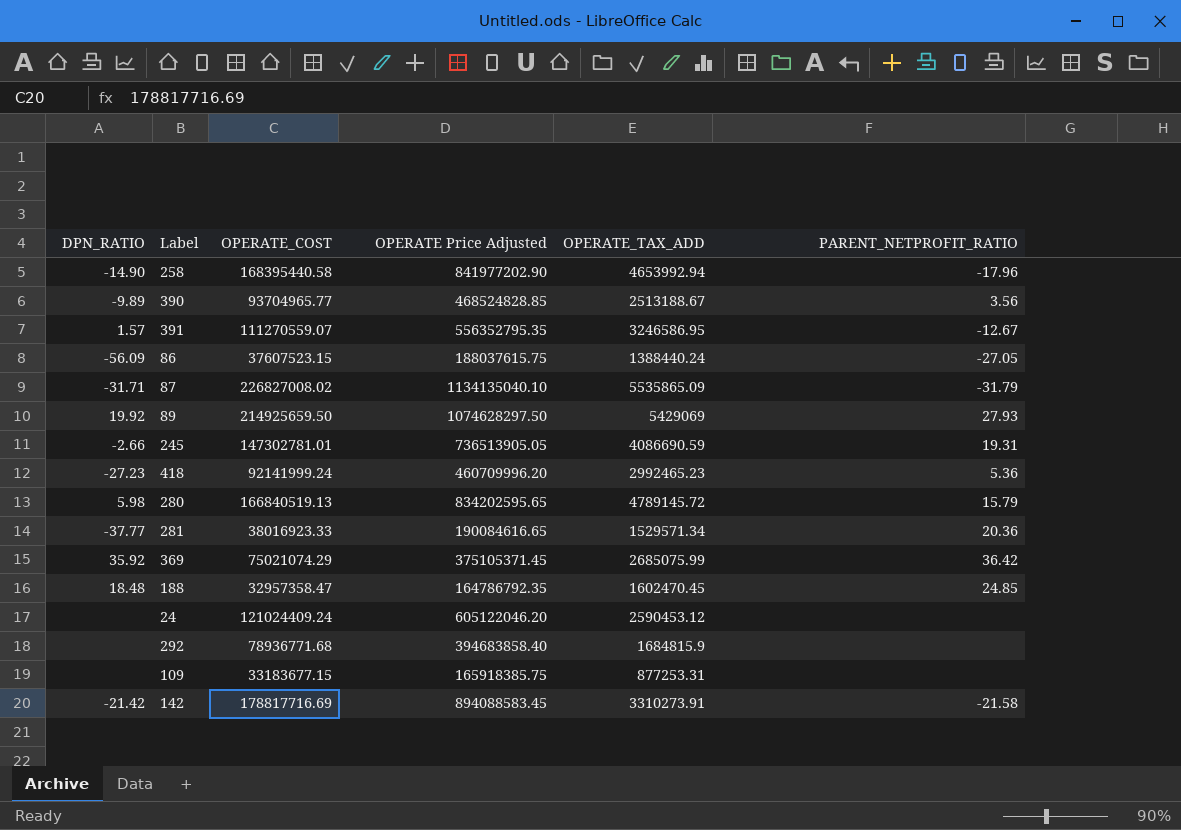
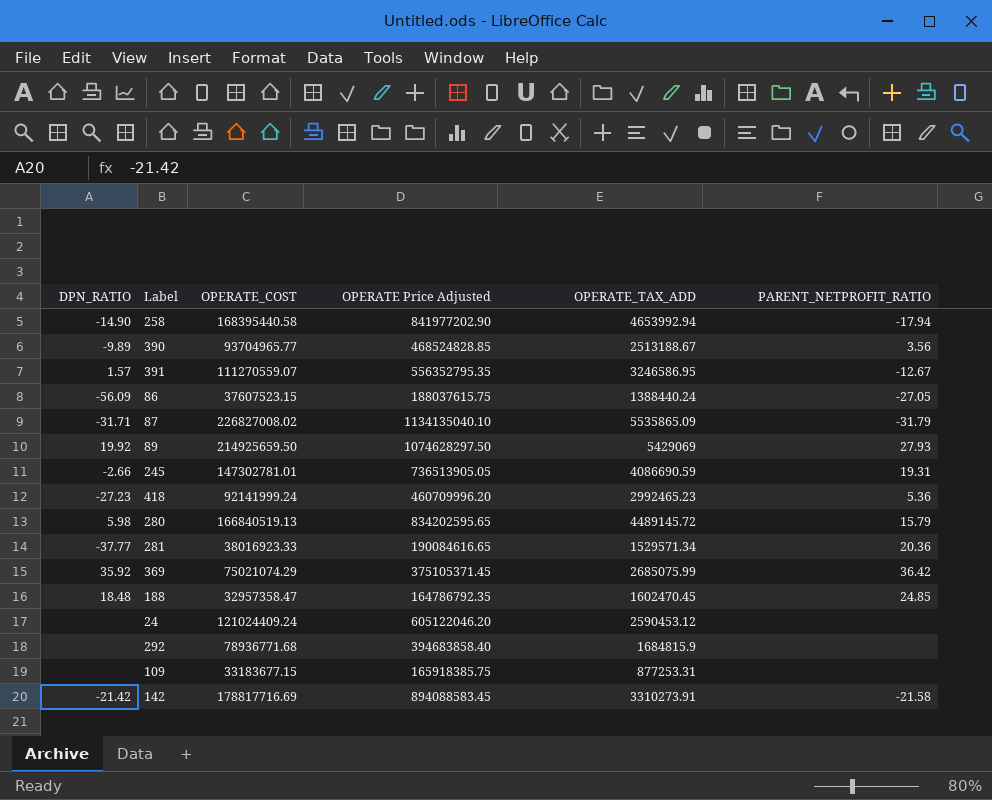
258 | PARENT_NETPROFIT_RATIO: -17.96 -> -17.94
280 | OPERATE_TAX_ADD: 4789145.72 -> 4489145.72

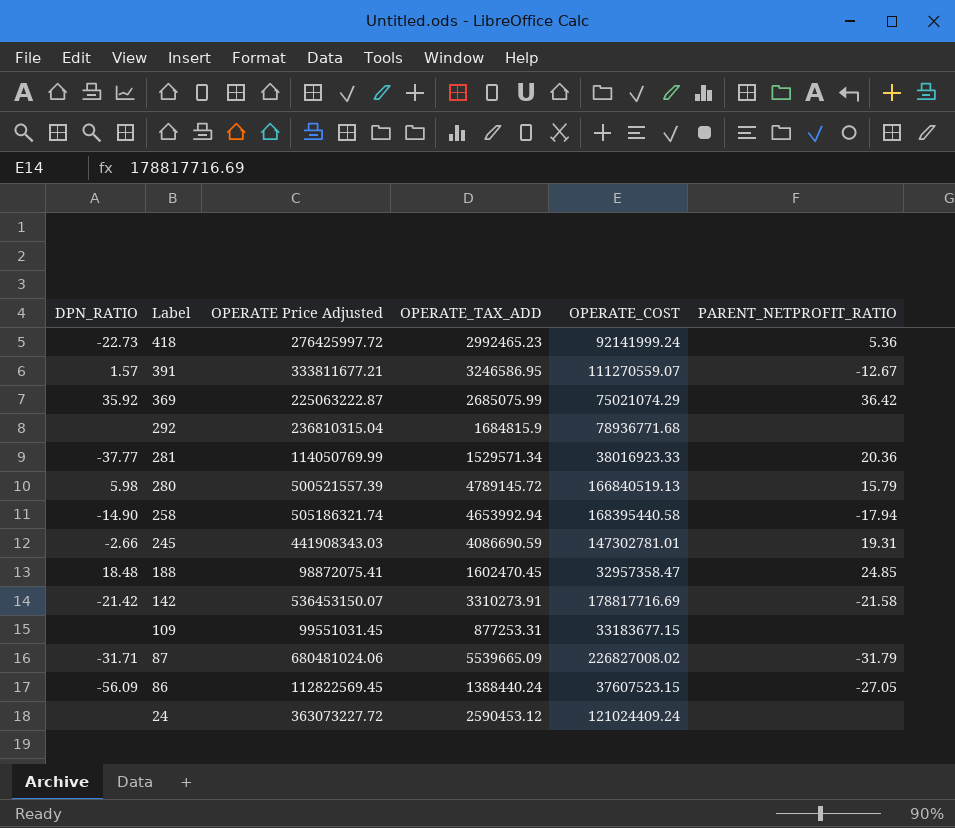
row order: none -> Label descending
column OPERATE Price Adjusted | formula: [OPERATE_COST] * 5 -> [OPERATE_COST] * 3
column OPERATE_COST | position: 3 -> 5
row 390: -9.89 | 93704965.77 | 468524828.85 | 2513188.67 | 3.56 -> none
row 89: 19.92 | 214925659.50 | 1074628297.50 | 5429069 | 27.93 -> none
418 | DPN_RATIO: -27.23 -> -22.73
280 | OPERATE_TAX_ADD: 4489145.72 -> 4789145.72
87 | OPERATE_TAX_ADD: 5535865.09 -> 5539665.09

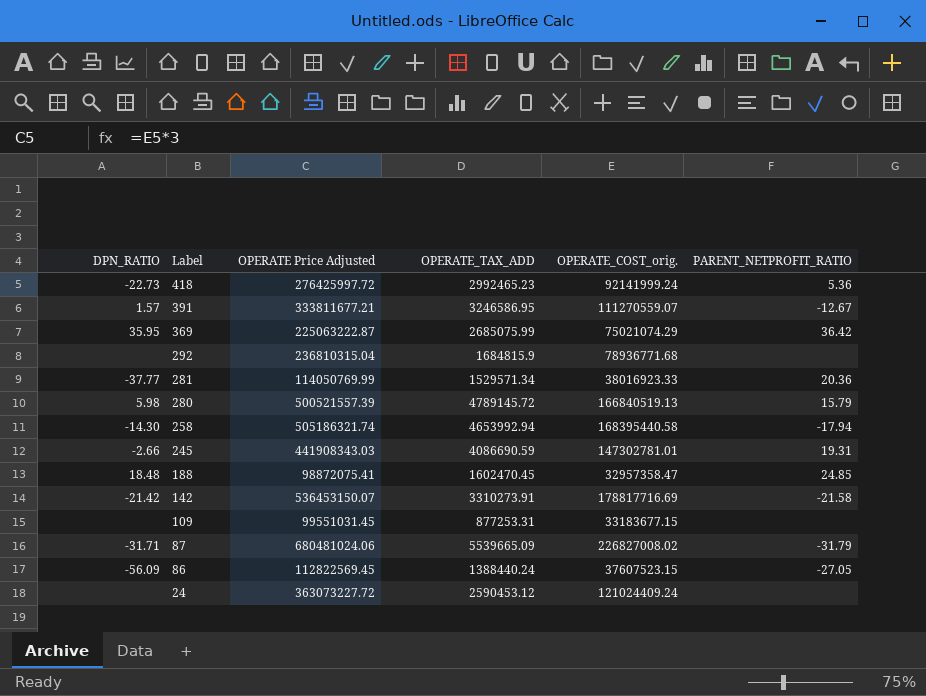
column name: OPERATE_COST -> OPERATE_COST_orig.
369 | DPN_RATIO: 35.92 -> 35.95
258 | DPN_RATIO: -14.90 -> -14.30

